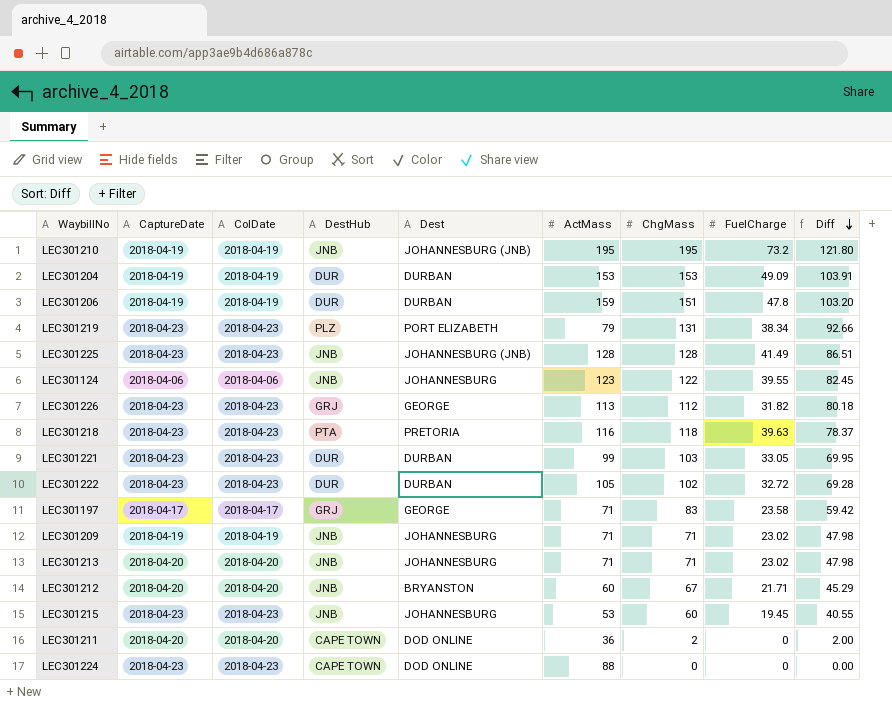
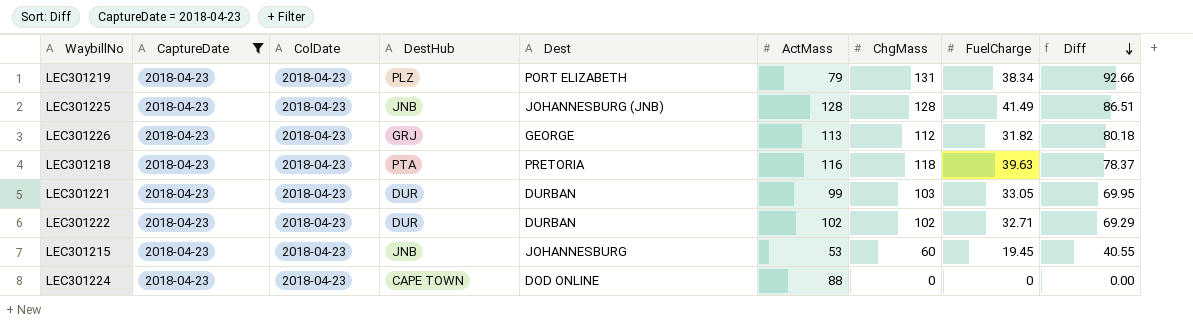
filter: none -> CaptureDate = 2018-04-23
LEC301222 | ActMass: 105 -> 102
LEC301222 | FuelCharge: 32.72 -> 32.71
LEC301222 | Diff: 69.28 -> 69.29

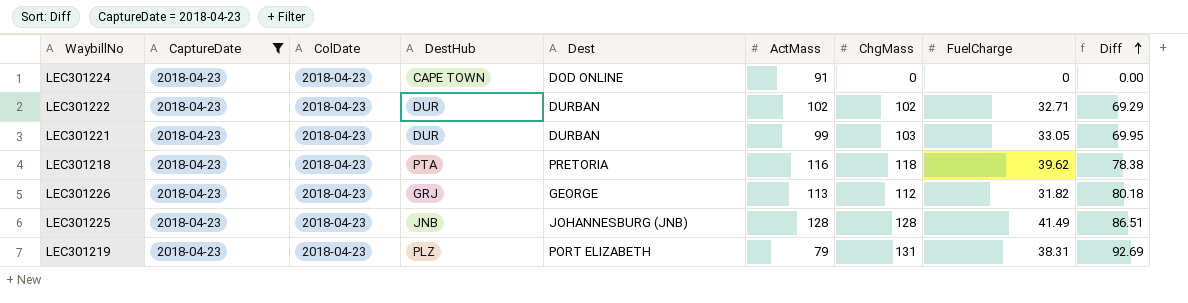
row order: Diff descending -> Diff ascending
row LEC301215: 2018-04-23 | 2018-04-23 | JNB | JOHANNESBURG | 53 | 60 | 19.45 | 40.55 -> none
LEC301224 | ActMass: 88 -> 91
LEC301218 | FuelCharge: 39.63 -> 39.62
LEC301218 | Diff: 78.37 -> 78.38
LEC301219 | FuelCharge: 38.34 -> 38.31
LEC301219 | Diff: 92.66 -> 92.69

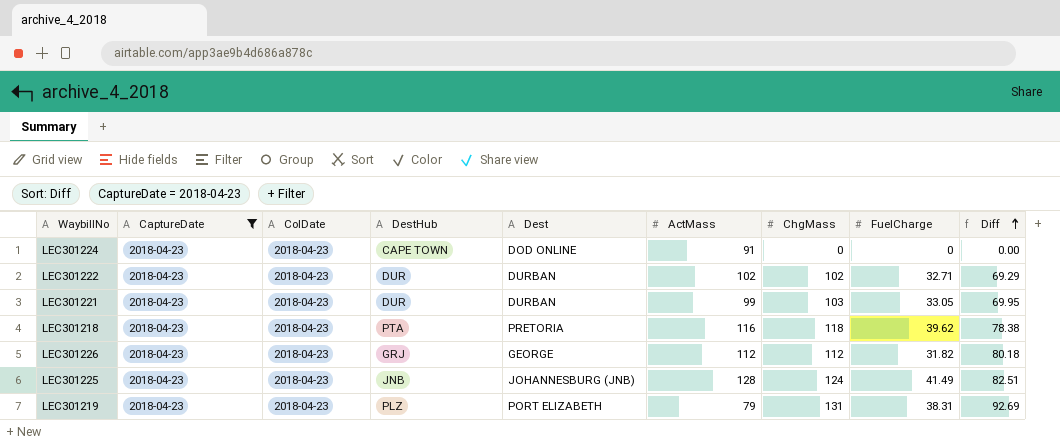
LEC301226 | ActMass: 113 -> 112
LEC301225 | ChgMass: 128 -> 124
LEC301225 | Diff: 86.51 -> 82.51

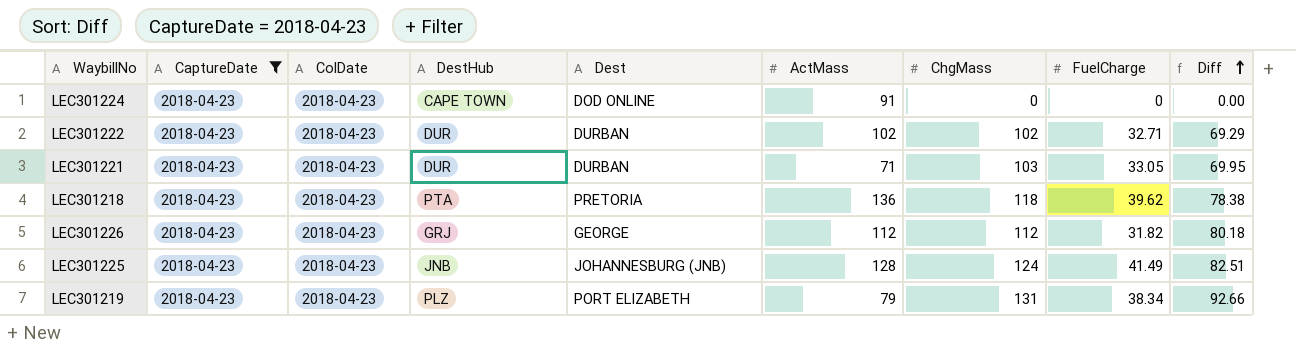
LEC301221 | ActMass: 99 -> 71
LEC301218 | ActMass: 116 -> 136
LEC301219 | FuelCharge: 38.31 -> 38.34
LEC301219 | Diff: 92.69 -> 92.66

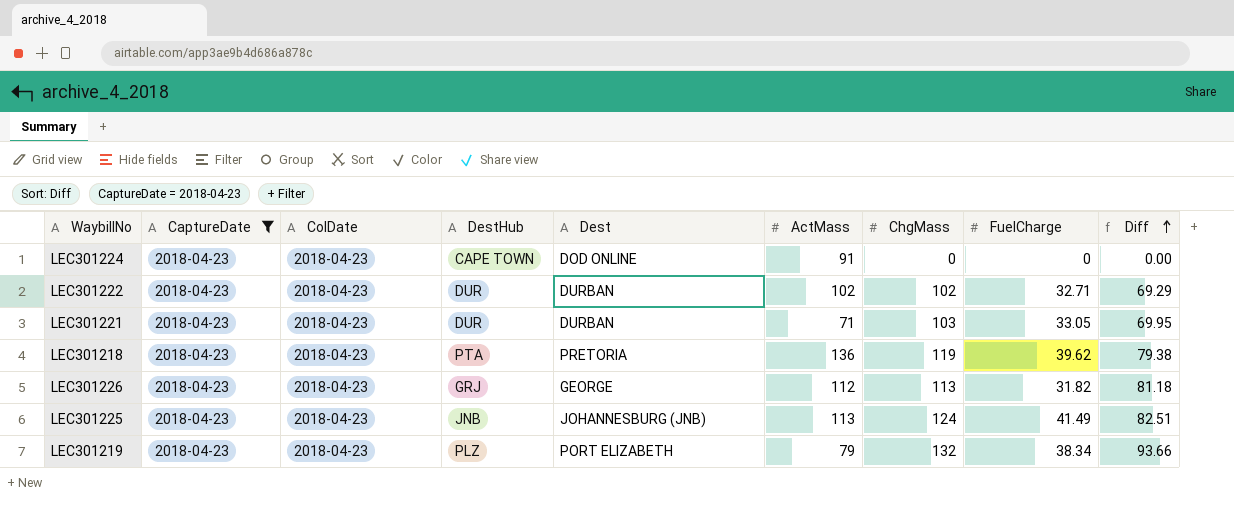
LEC301218 | ChgMass: 118 -> 119
LEC301218 | Diff: 78.38 -> 79.38
LEC301226 | ChgMass: 112 -> 113
LEC301226 | Diff: 80.18 -> 81.18
LEC301225 | ActMass: 128 -> 113
LEC301219 | ChgMass: 131 -> 132
LEC301219 | Diff: 92.66 -> 93.66

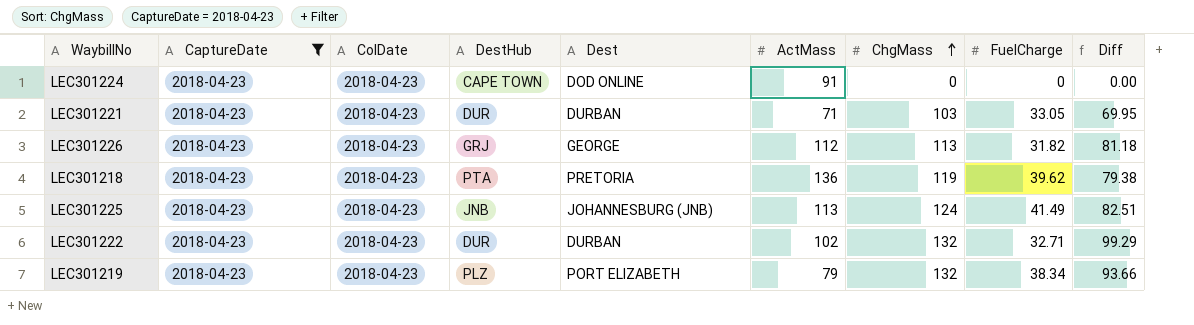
row order: Diff ascending -> ChgMass ascending
LEC301222 | ChgMass: 102 -> 132
LEC301222 | Diff: 69.29 -> 99.29

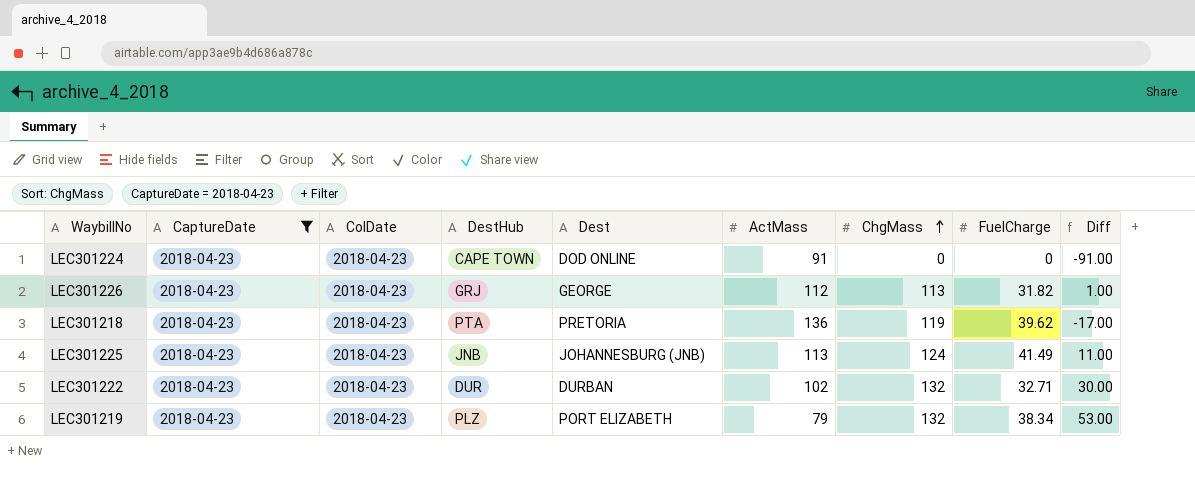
column Diff | formula: [ChgMass] - [FuelCharge] -> [ChgMass] - [ActMass]
row LEC301221: 2018-04-23 | 2018-04-23 | DUR | DURBAN | 71 | 103 | 33.05 | 69.95 -> none

